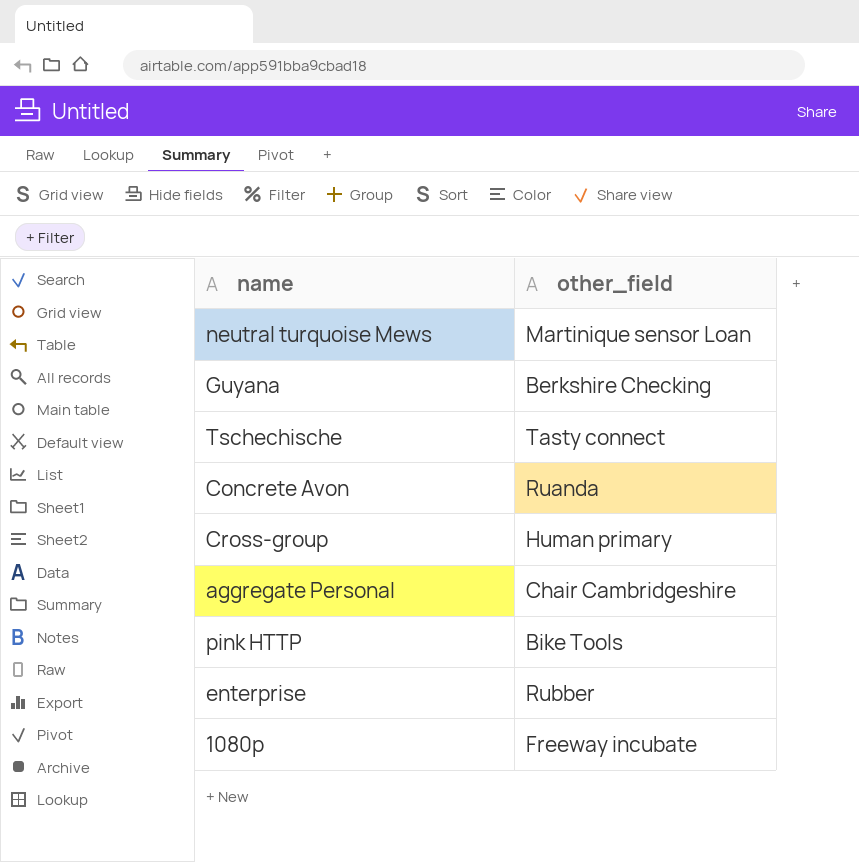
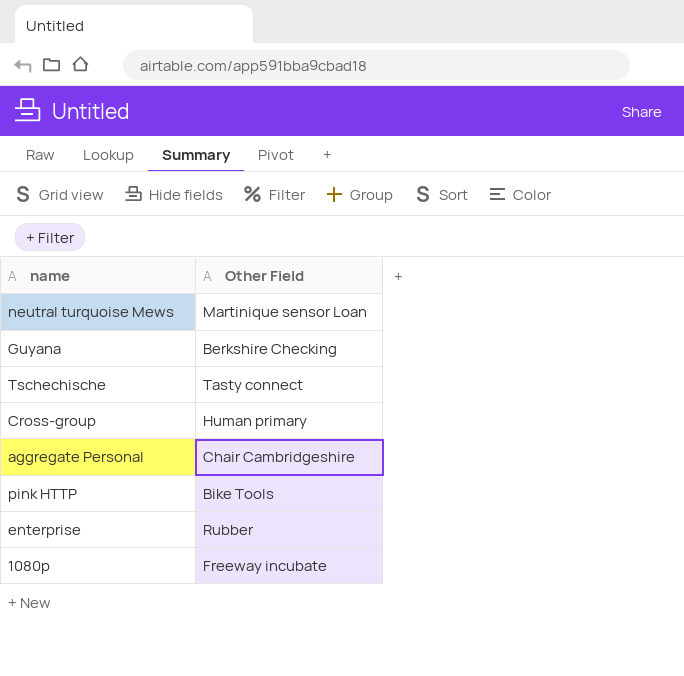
column name: other_field -> Other Field
row Concrete Avon: Ruanda -> none

